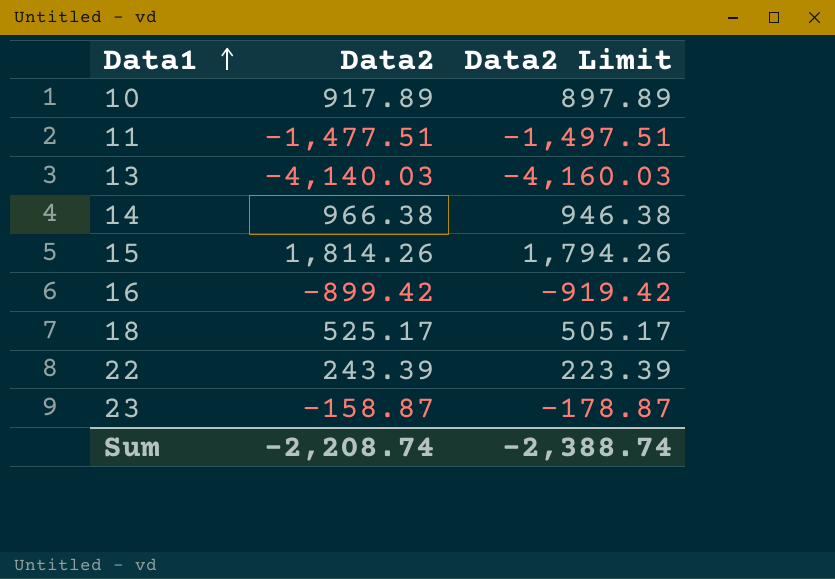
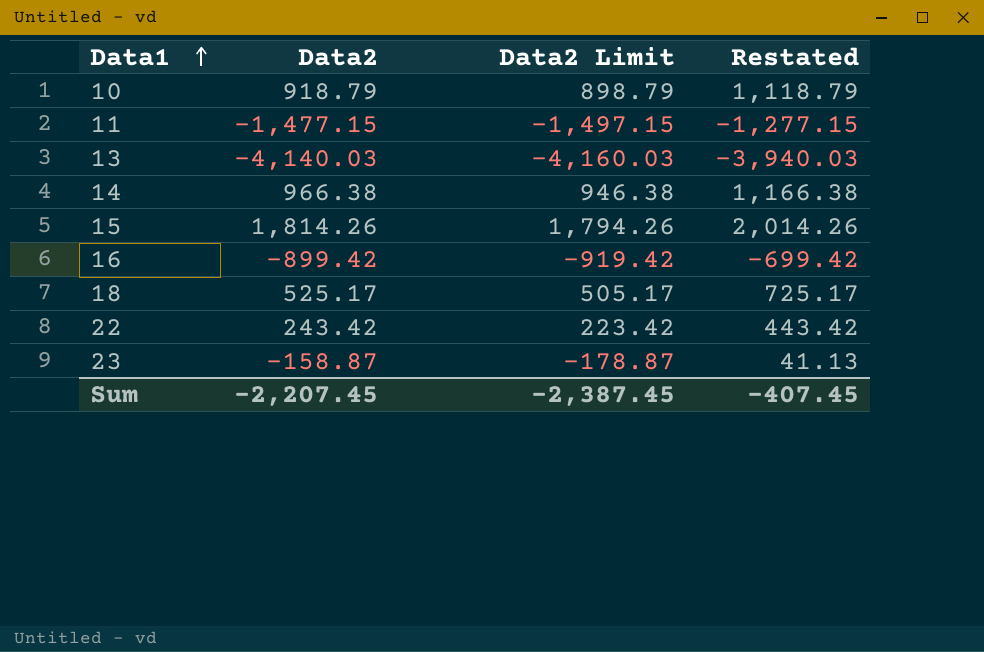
column Restated | formula: none -> [Data2] + 200
10 | Data2: 917.89 -> 918.79
10 | Data2 Limit: 897.89 -> 898.79
11 | Data2: -1,477.51 -> -1,477.15
11 | Data2 Limit: -1,497.51 -> -1,497.15
22 | Data2: 243.39 -> 243.42
22 | Data2 Limit: 223.39 -> 223.42
Sum | Data2: -2,208.74 -> -2,207.45
Sum | Data2 Limit: -2,388.74 -> -2,387.45

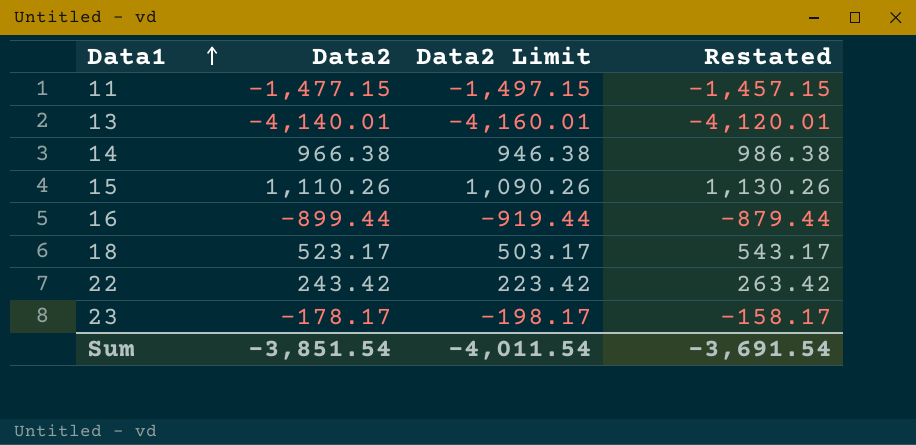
column Restated | formula: [Data2] + 200 -> [Data2] + 20
row 10: 918.79 | 898.79 | 1,118.79 -> none
13 | Data2: -4,140.03 -> -4,140.01
13 | Data2 Limit: -4,160.03 -> -4,160.01
15 | Data2: 1,814.26 -> 1,110.26
15 | Data2 Limit: 1,794.26 -> 1,090.26
16 | Data2: -899.42 -> -899.44
16 | Data2 Limit: -919.42 -> -919.44
18 | Data2: 525.17 -> 523.17
18 | Data2 Limit: 505.17 -> 503.17
23 | Data2: -158.87 -> -178.17
23 | Data2 Limit: -178.87 -> -198.17
Sum | Data2: -2,207.45 -> -3,851.54
Sum | Data2 Limit: -2,387.45 -> -4,011.54
Sum | Restated: -407.45 -> -3,691.54

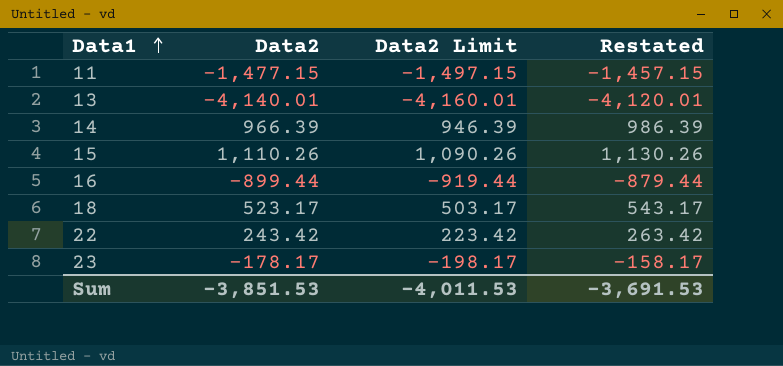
14 | Data2: 966.38 -> 966.39
14 | Data2 Limit: 946.38 -> 946.39
14 | Restated: 986.38 -> 986.39
Sum | Data2: -3,851.54 -> -3,851.53
Sum | Data2 Limit: -4,011.54 -> -4,011.53
Sum | Restated: -3,691.54 -> -3,691.53

